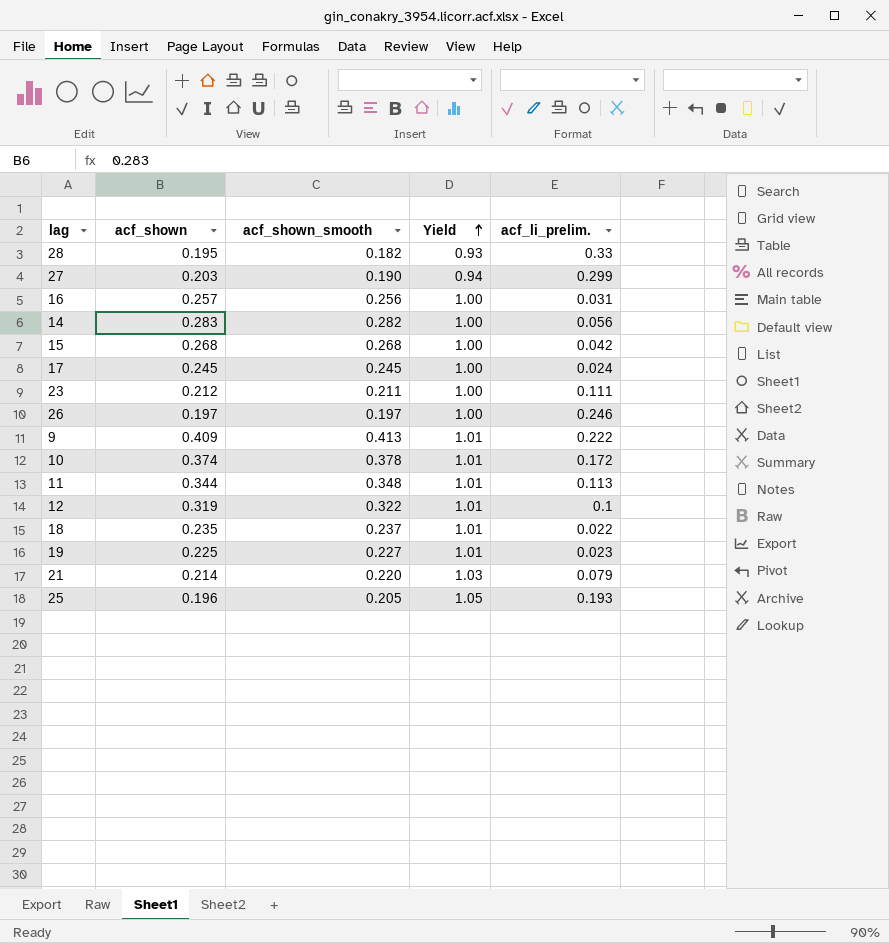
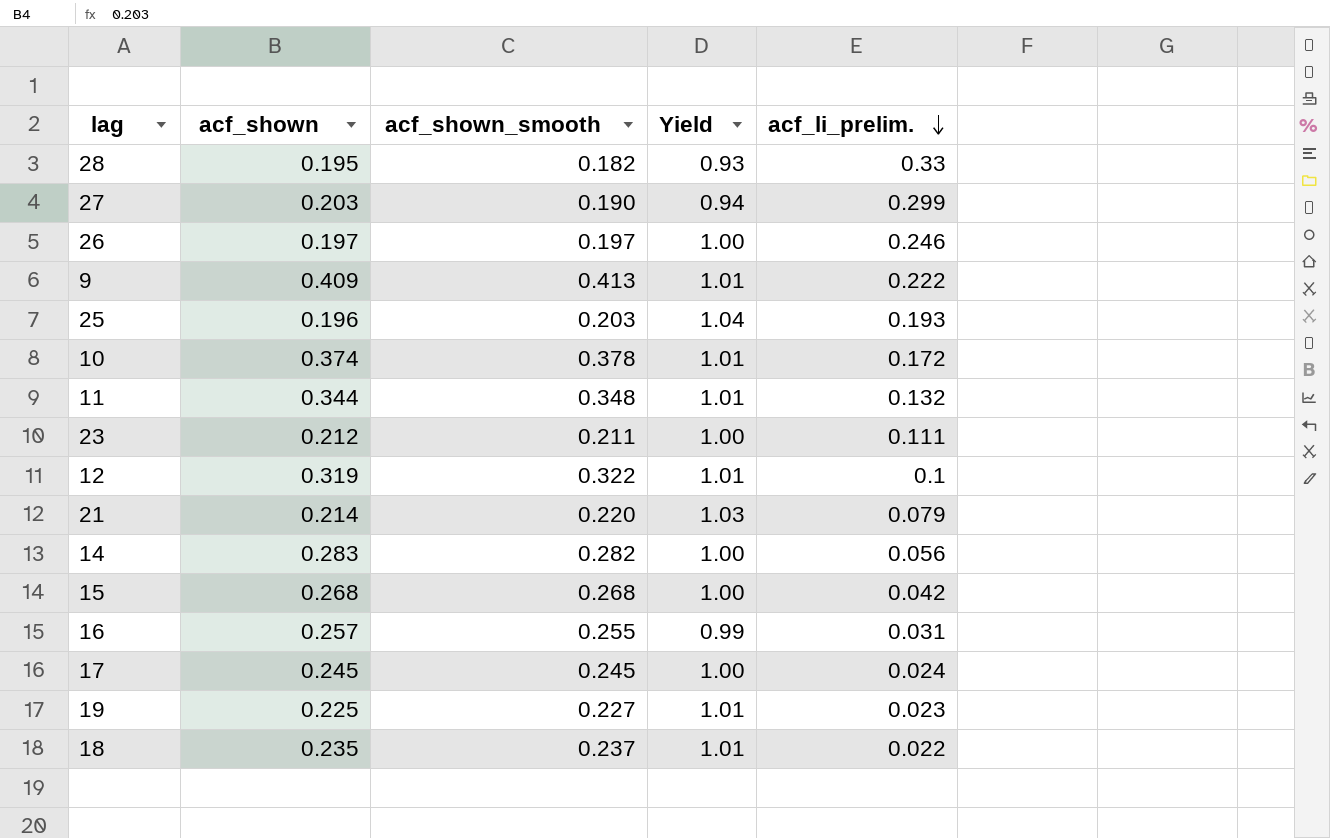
row order: Yield ascending -> acf_li_prelim. descending
25 | acf_shown_smooth: 0.205 -> 0.203
25 | Yield: 1.05 -> 1.04
11 | acf_li_prelim.: 0.113 -> 0.132
16 | acf_shown_smooth: 0.256 -> 0.255
16 | Yield: 1.00 -> 0.99

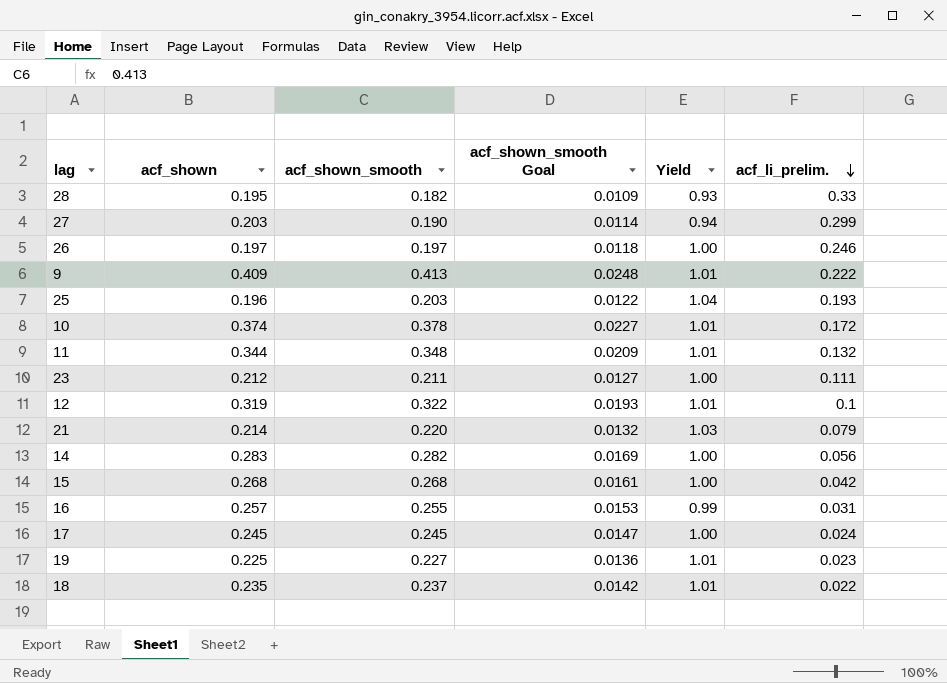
column acf_shown_smooth Goal | formula: none -> [acf_shown_smooth] * 0.06

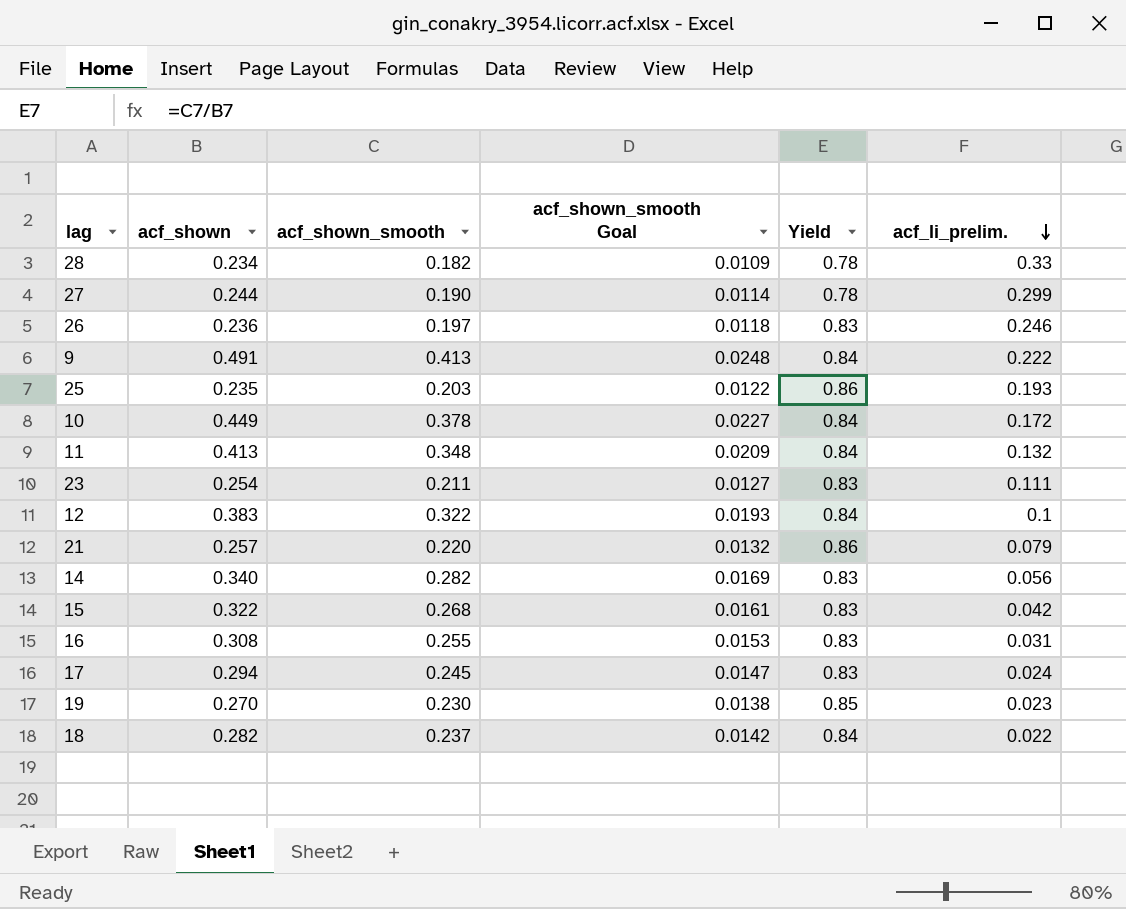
28 | acf_shown: 0.195 -> 0.234
28 | Yield: 0.93 -> 0.78
27 | acf_shown: 0.203 -> 0.244
27 | Yield: 0.94 -> 0.78
26 | acf_shown: 0.197 -> 0.236
26 | Yield: 1.00 -> 0.83
9 | acf_shown: 0.409 -> 0.491
9 | Yield: 1.01 -> 0.84
25 | acf_shown: 0.196 -> 0.235
25 | Yield: 1.04 -> 0.86
10 | acf_shown: 0.374 -> 0.449
10 | Yield: 1.01 -> 0.84
11 | acf_shown: 0.344 -> 0.413
11 | Yield: 1.01 -> 0.84
23 | acf_shown: 0.212 -> 0.254
23 | Yield: 1.00 -> 0.83
12 | acf_shown: 0.319 -> 0.383
12 | Yield: 1.01 -> 0.84
21 | acf_shown: 0.214 -> 0.257
21 | Yield: 1.03 -> 0.86
14 | acf_shown: 0.283 -> 0.340
14 | Yield: 1.00 -> 0.83
15 | acf_shown: 0.268 -> 0.322
15 | Yield: 1.00 -> 0.83
16 | acf_shown: 0.257 -> 0.308
16 | Yield: 0.99 -> 0.83
17 | acf_shown: 0.245 -> 0.294
17 | Yield: 1.00 -> 0.83
19 | acf_shown: 0.225 -> 0.270
19 | acf_shown_smooth: 0.227 -> 0.230
19 | acf_shown_smooth Goal: 0.0136 -> 0.0138
19 | Yield: 1.01 -> 0.85
18 | acf_shown: 0.235 -> 0.282
18 | Yield: 1.01 -> 0.84

